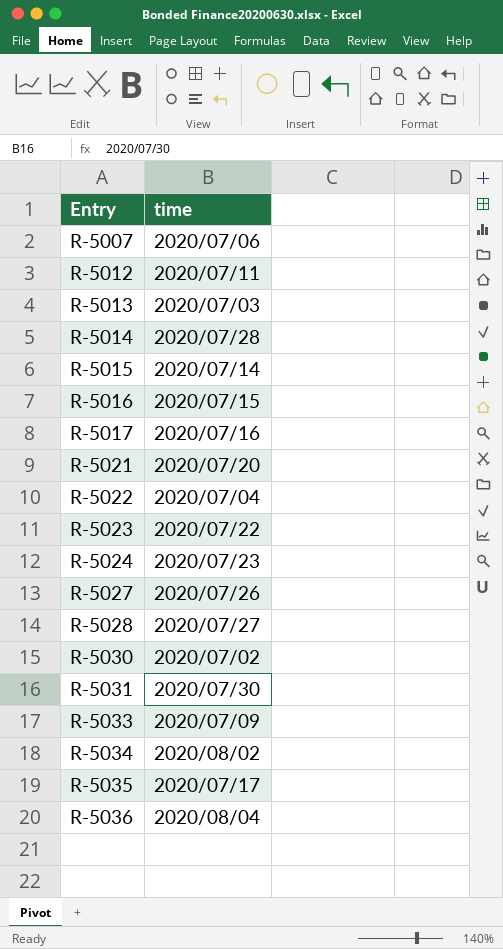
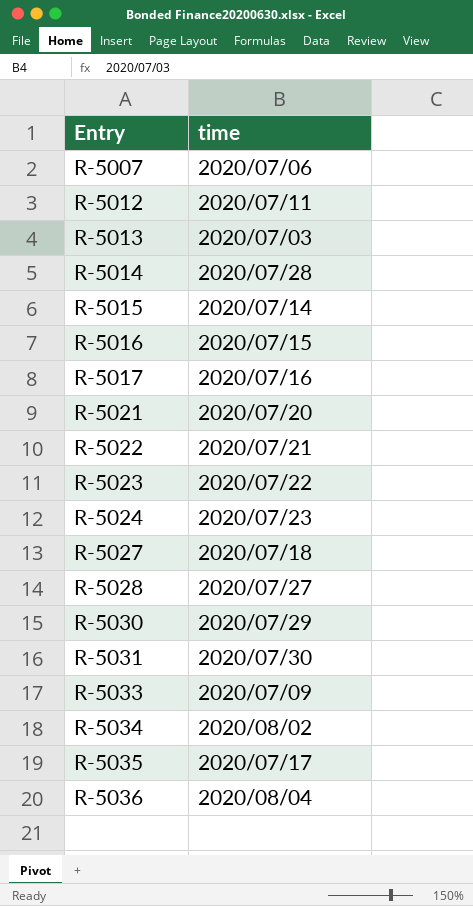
R-5022 | time: 2020/07/04 -> 2020/07/21
R-5027 | time: 2020/07/26 -> 2020/07/18
R-5030 | time: 2020/07/02 -> 2020/07/29

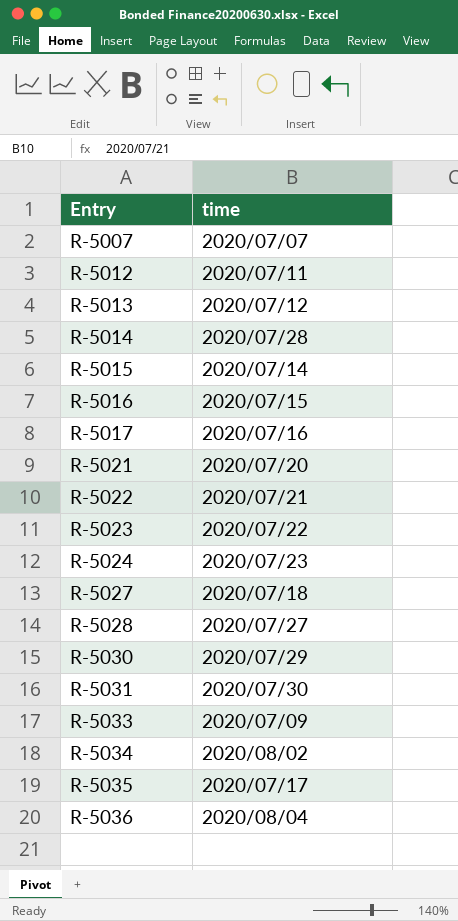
R-5007 | time: 2020/07/06 -> 2020/07/07
R-5013 | time: 2020/07/03 -> 2020/07/12

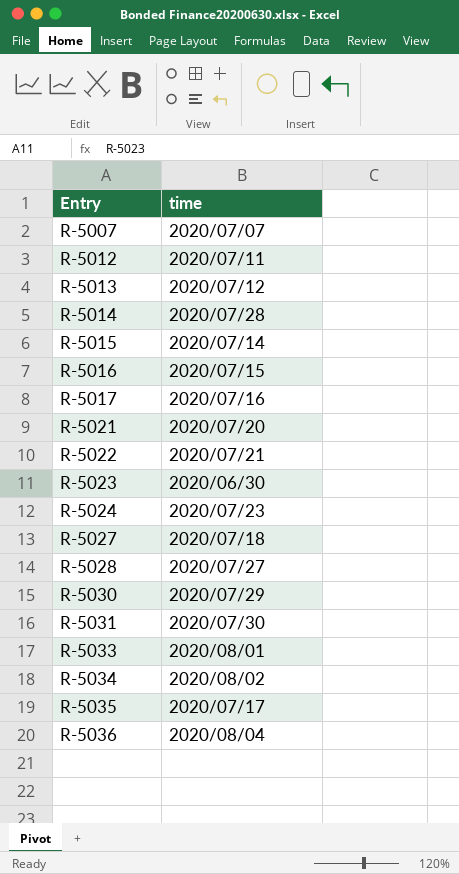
R-5023 | time: 2020/07/22 -> 2020/06/30
R-5033 | time: 2020/07/09 -> 2020/08/01

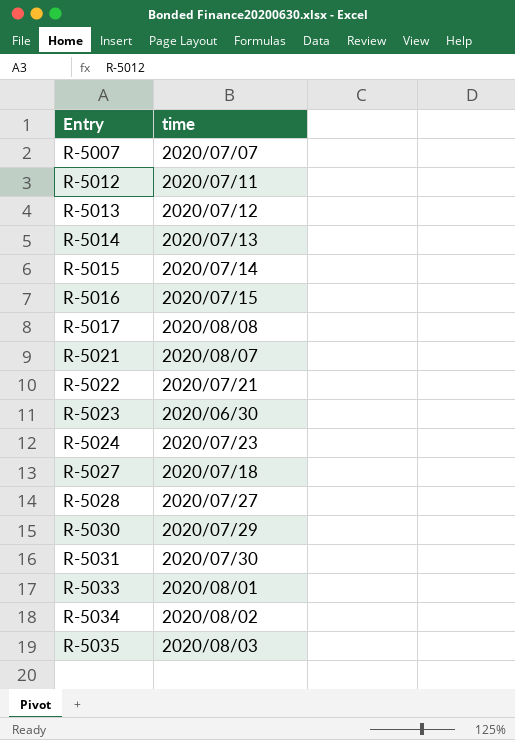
row R-5036: 2020/08/04 -> none
R-5014 | time: 2020/07/28 -> 2020/07/13
R-5017 | time: 2020/07/16 -> 2020/08/08
R-5021 | time: 2020/07/20 -> 2020/08/07
R-5035 | time: 2020/07/17 -> 2020/08/03

